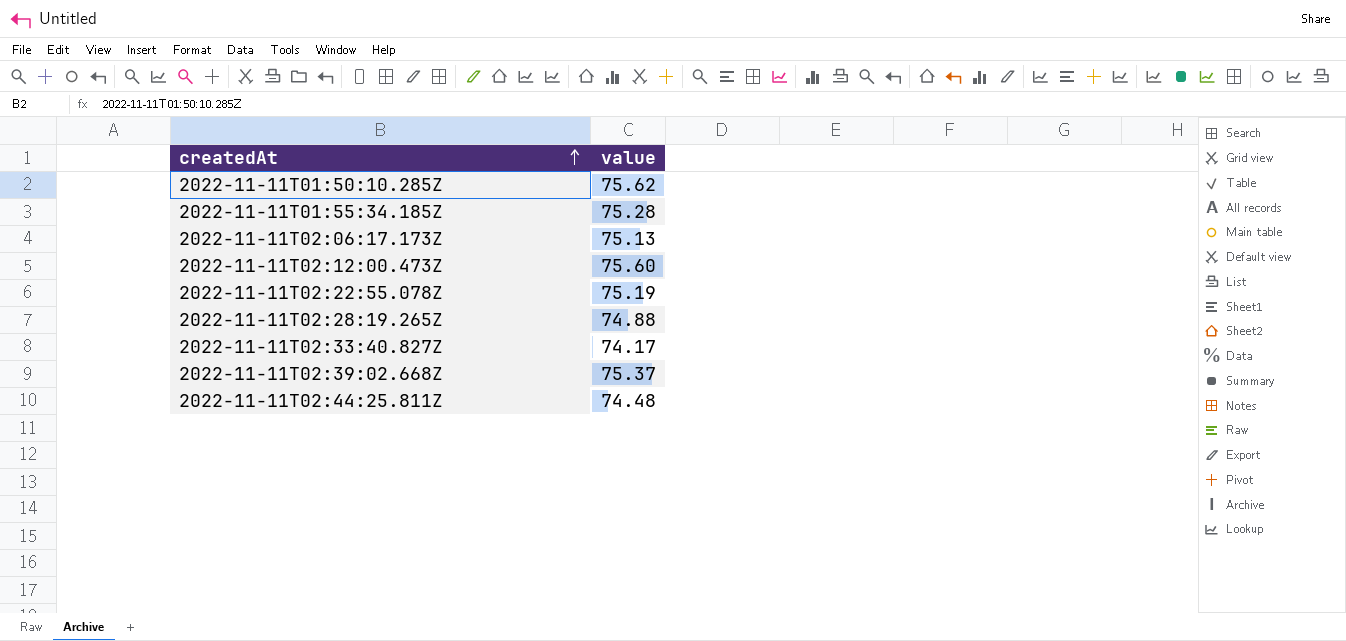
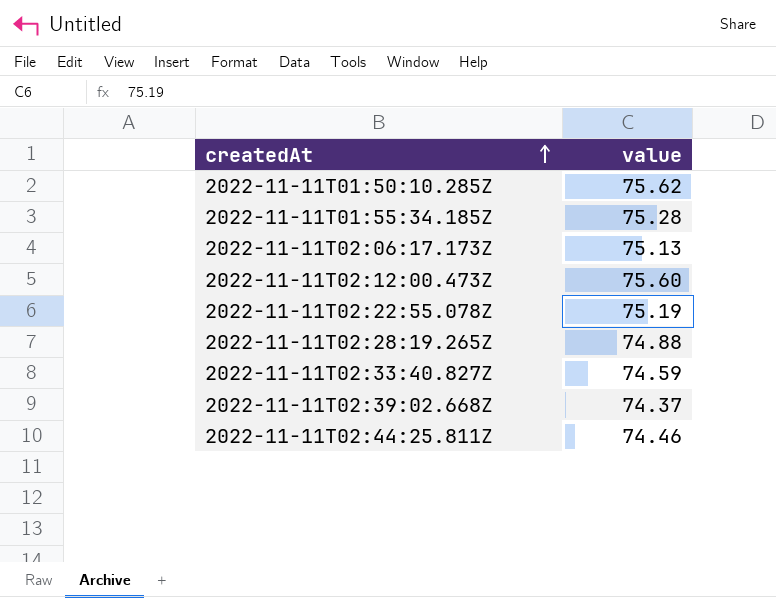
2022-11-11T02:33:40.827Z | value: 74.17 -> 74.59
2022-11-11T02:39:02.668Z | value: 75.37 -> 74.37
2022-11-11T02:44:25.811Z | value: 74.48 -> 74.46

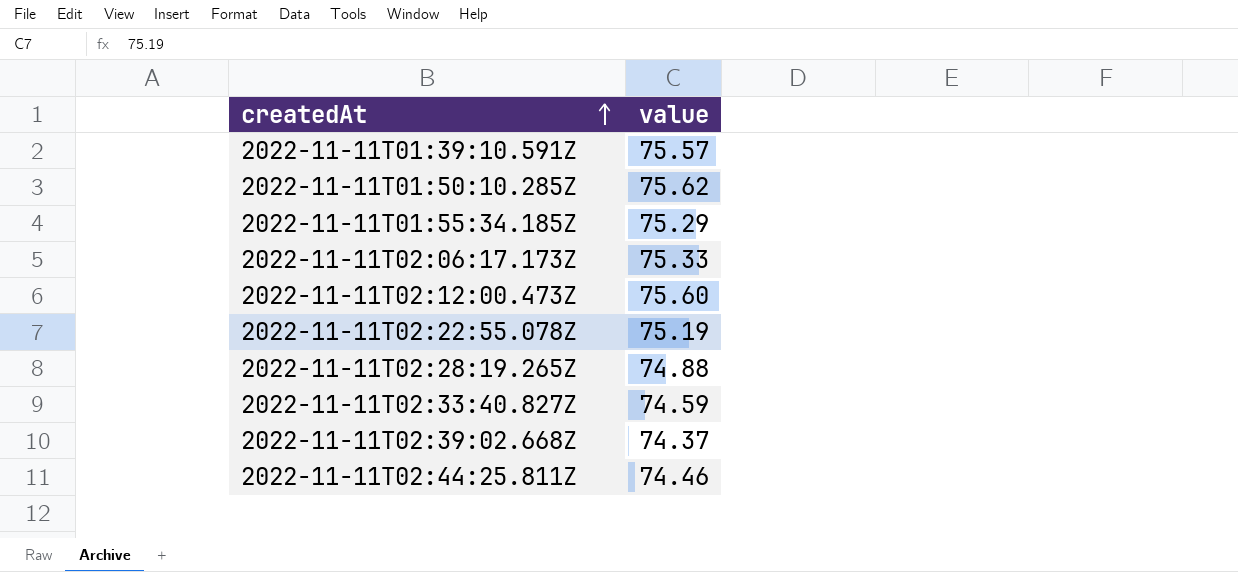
row 2022-11-11T01:39:10.591Z: none -> 75.57
2022-11-11T01:55:34.185Z | value: 75.28 -> 75.29
2022-11-11T02:06:17.173Z | value: 75.13 -> 75.33

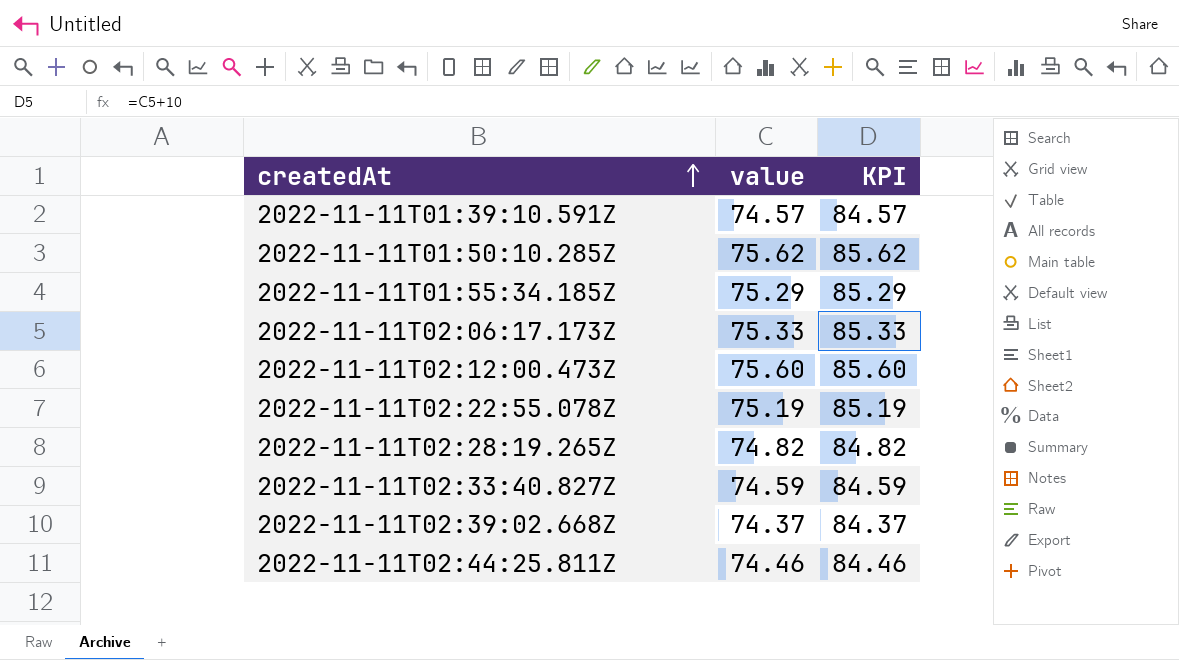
column KPI | formula: none -> [value] + 10
2022-11-11T01:39:10.591Z | value: 75.57 -> 74.57
2022-11-11T02:28:19.265Z | value: 74.88 -> 74.82

